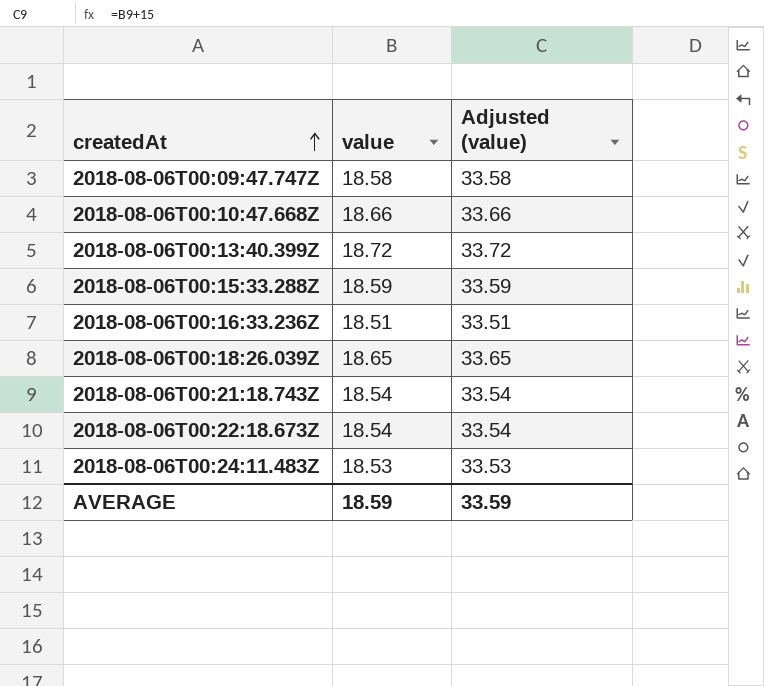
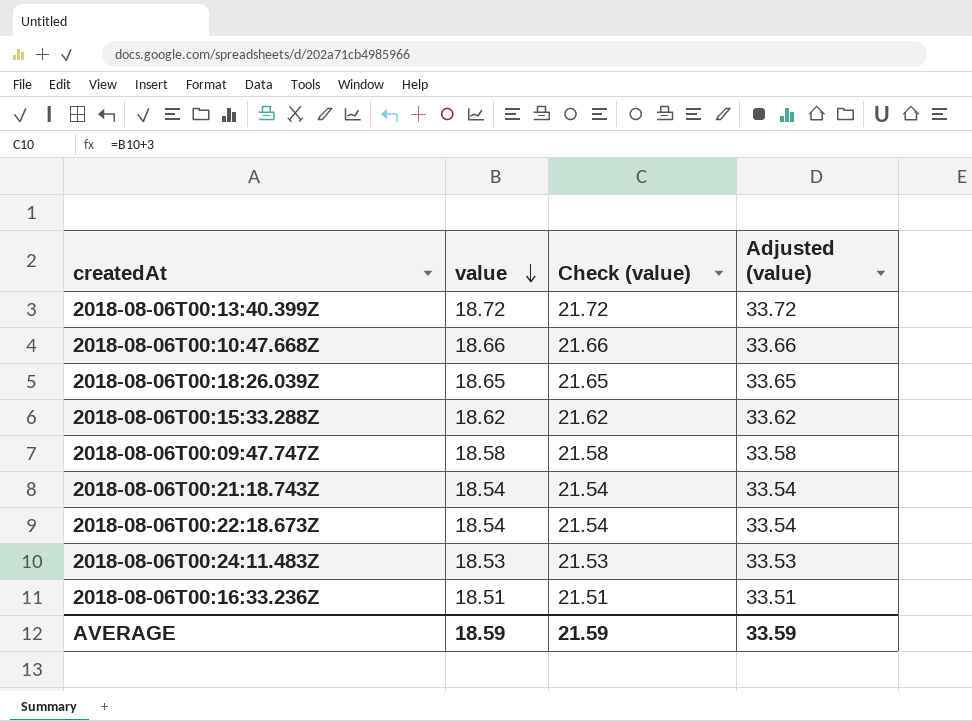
row order: createdAt ascending -> value descending
column Check (value) | formula: none -> [value] + 3
2018-08-06T00:15:33.288Z | value: 18.59 -> 18.62
2018-08-06T00:15:33.288Z | Adjusted (value): 33.59 -> 33.62

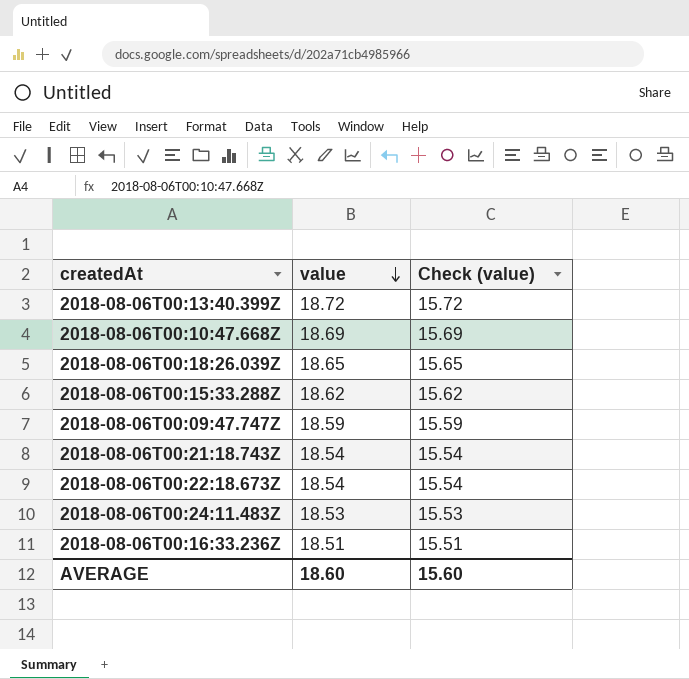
column Adjusted (value) | formula: [value] + 15 -> none
column Check (value) | formula: [value] + 3 -> [value] - 3
2018-08-06T00:10:47.668Z | value: 18.66 -> 18.69
2018-08-06T00:09:47.747Z | value: 18.58 -> 18.59
AVERAGE | value: 18.59 -> 18.60
AVERAGE | Check (value): 21.59 -> 15.60

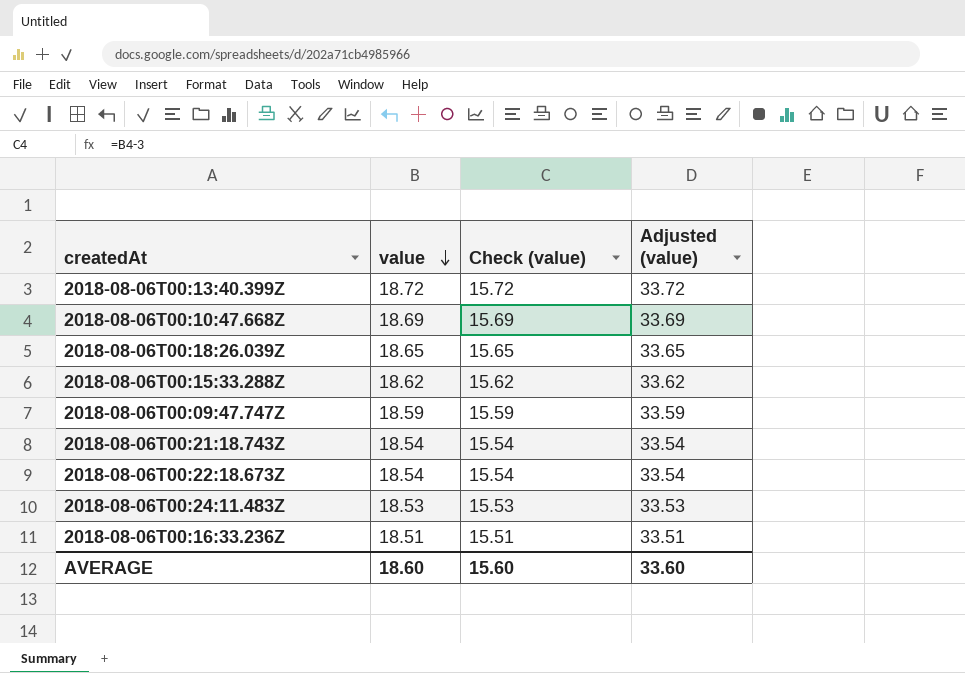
column Adjusted (value) | formula: none -> [value] + 15

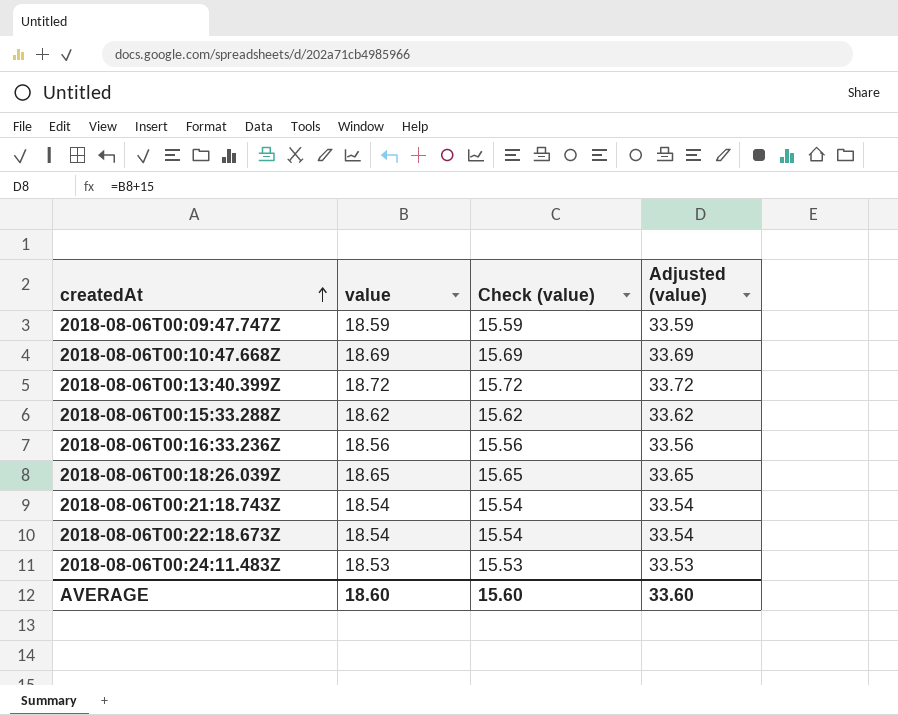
row order: value descending -> createdAt ascending
2018-08-06T00:16:33.236Z | value: 18.51 -> 18.56
2018-08-06T00:16:33.236Z | Check (value): 15.51 -> 15.56
2018-08-06T00:16:33.236Z | Adjusted (value): 33.51 -> 33.56

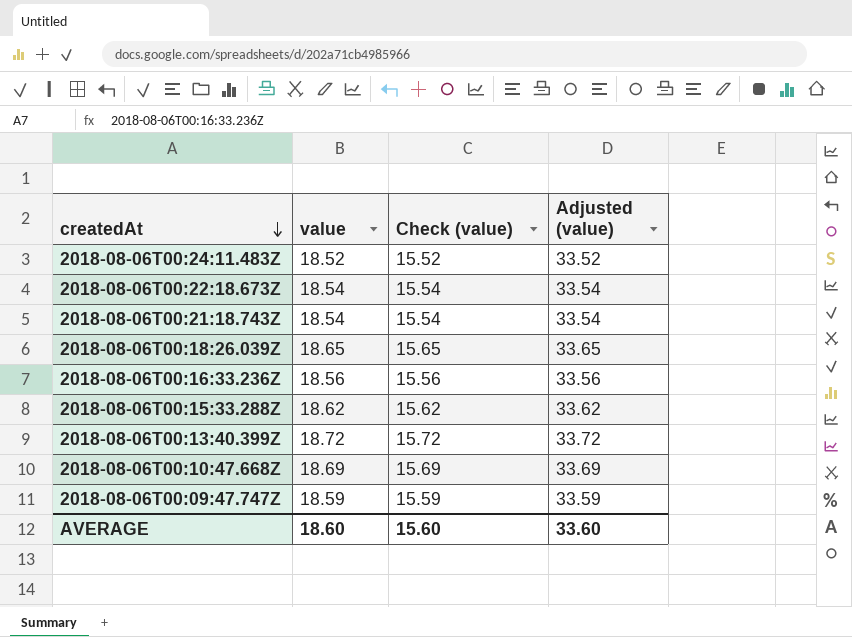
row order: createdAt ascending -> createdAt descending
2018-08-06T00:24:11.483Z | value: 18.53 -> 18.52
2018-08-06T00:24:11.483Z | Check (value): 15.53 -> 15.52
2018-08-06T00:24:11.483Z | Adjusted (value): 33.53 -> 33.52

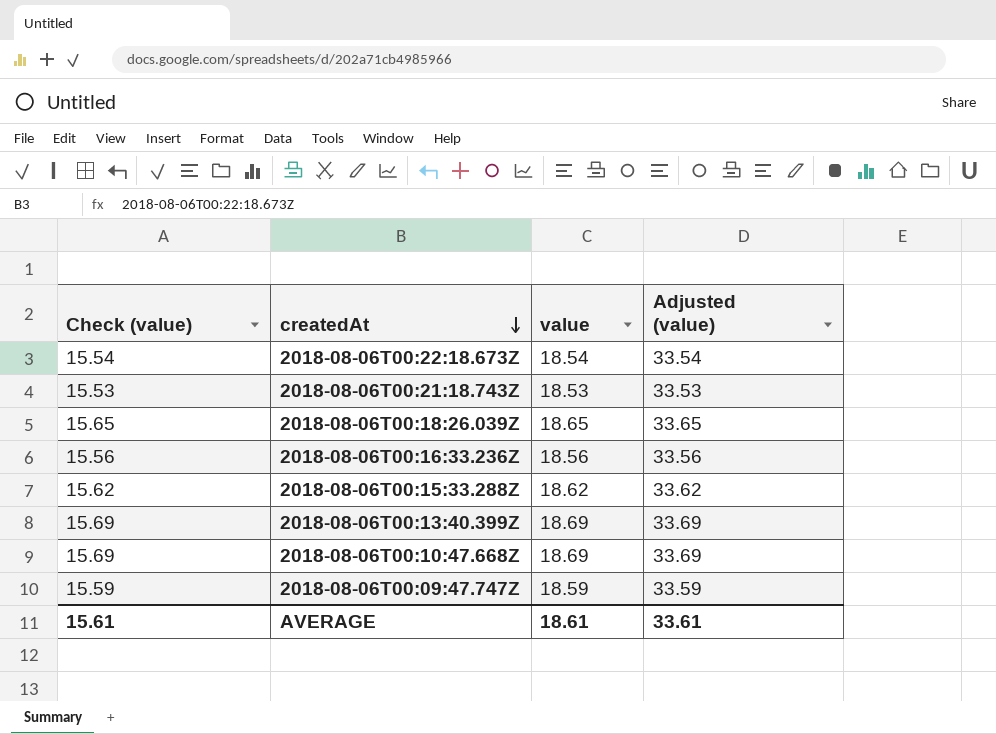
column Check (value) | position: 3 -> 1
row 2018-08-06T00:24:11.483Z: 18.52 | 15.52 | 33.52 -> none
2018-08-06T00:21:18.743Z | Check (value): 15.54 -> 15.53
2018-08-06T00:21:18.743Z | value: 18.54 -> 18.53
2018-08-06T00:21:18.743Z | Adjusted (value): 33.54 -> 33.53
2018-08-06T00:13:40.399Z | Check (value): 15.72 -> 15.69
2018-08-06T00:13:40.399Z | value: 18.72 -> 18.69
2018-08-06T00:13:40.399Z | Adjusted (value): 33.72 -> 33.69
AVERAGE | Check (value): 15.60 -> 15.61
AVERAGE | value: 18.60 -> 18.61
AVERAGE | Adjusted (value): 33.60 -> 33.61

